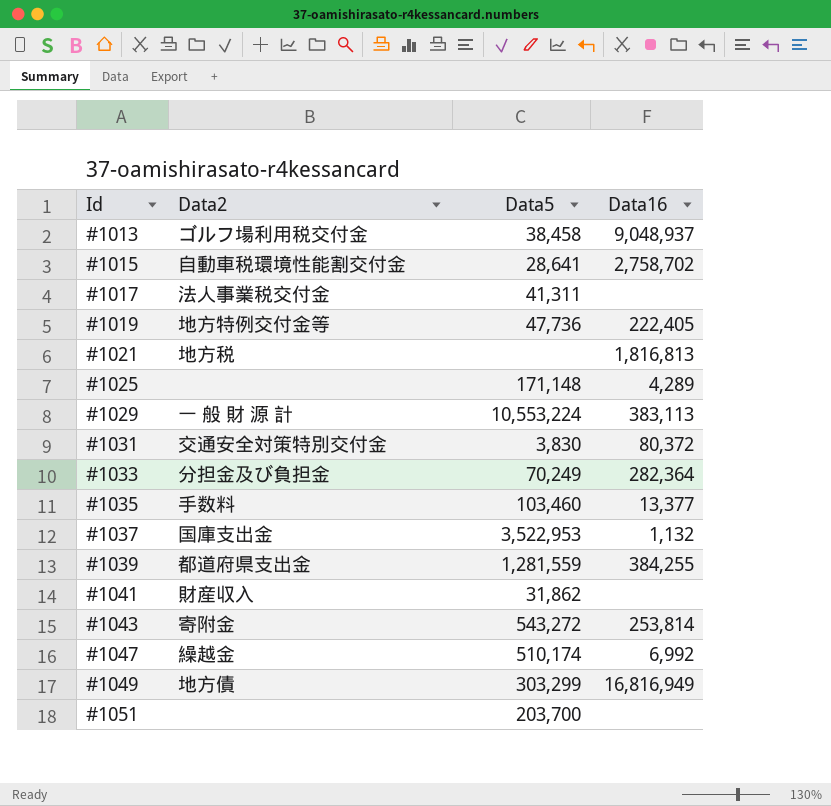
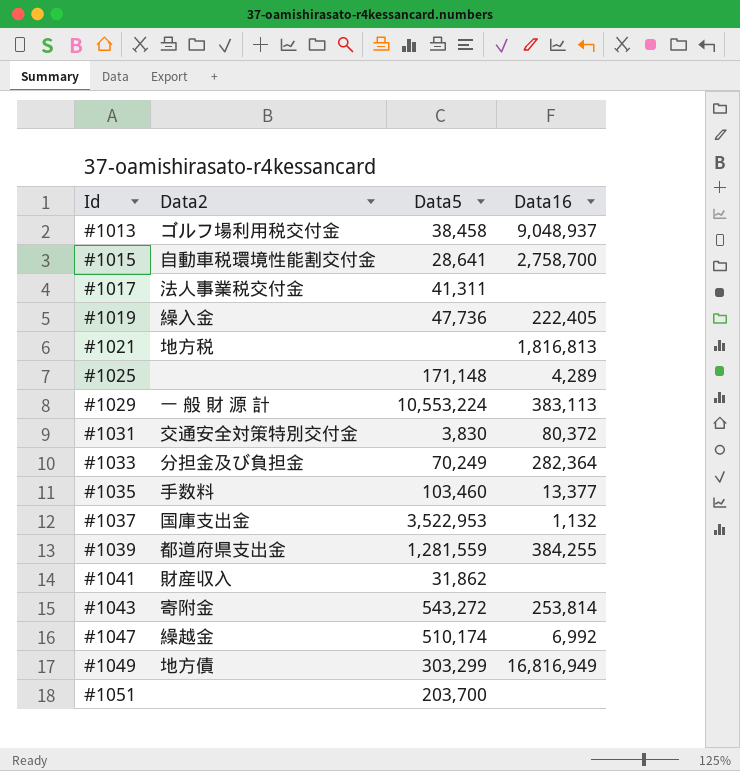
#1015 | Data16: 2,758,702 -> 2,758,700
#1019 | Data2: 地方特例交付金等 -> 繰入金

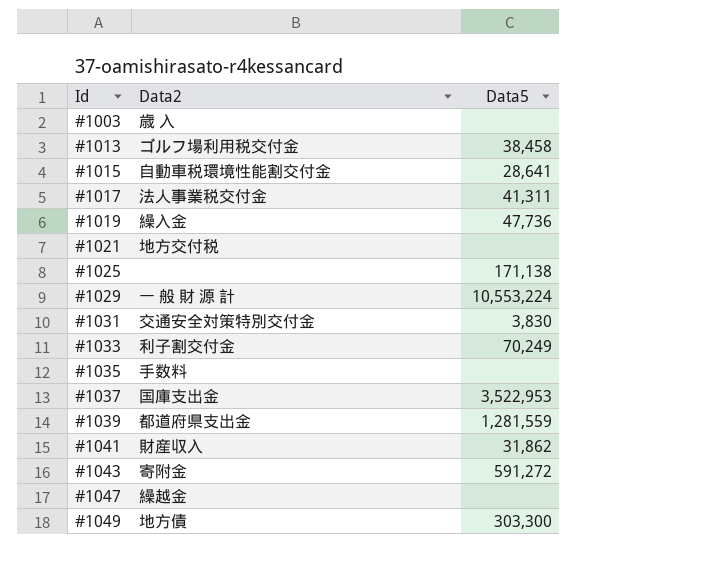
column Data16 | position: 4 -> none
row #1051: none | 203,700 | none -> none
row #1003: none -> 歳 入 | none
#1021 | Data2: 地方税 -> 地方交付税
#1025 | Data5: 171,148 -> 171,138
#1033 | Data2: 分担金及び負担金 -> 利子割交付金
#1035 | Data5: 103,460 -> none
#1043 | Data5: 543,272 -> 591,272
#1047 | Data5: 510,174 -> none
#1049 | Data5: 303,299 -> 303,300

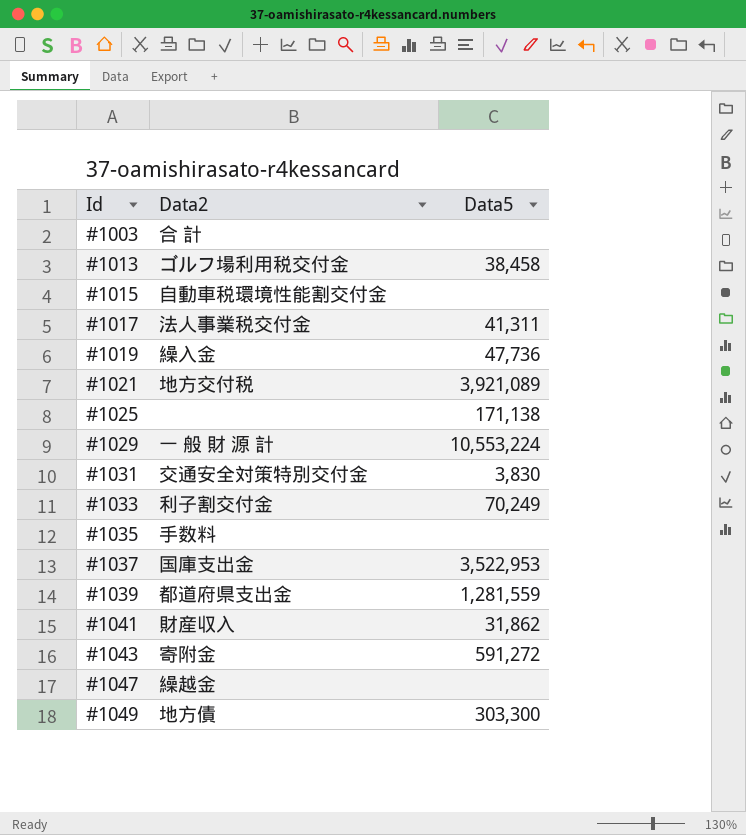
#1003 | Data2: 歳 入 -> 合 計
#1015 | Data5: 28,641 -> none
#1021 | Data5: none -> 3,921,089

